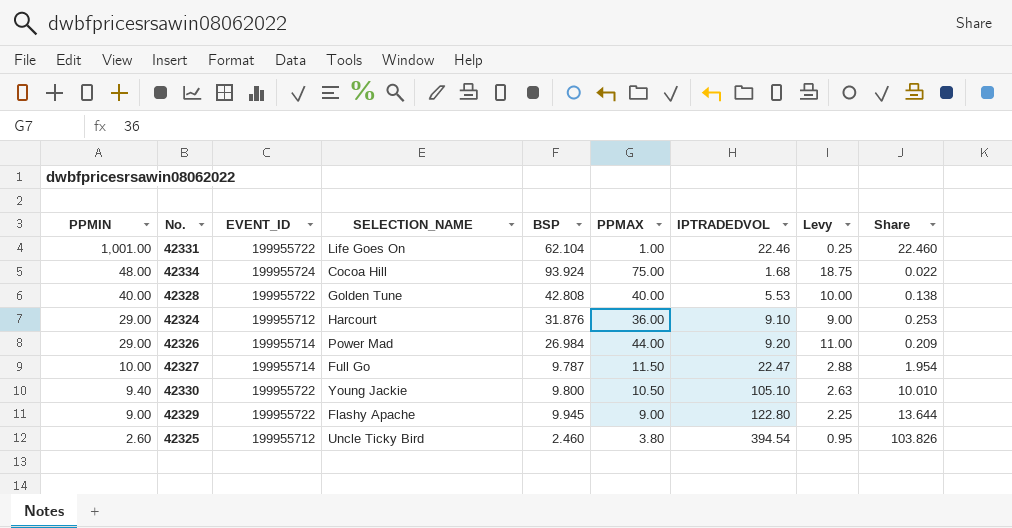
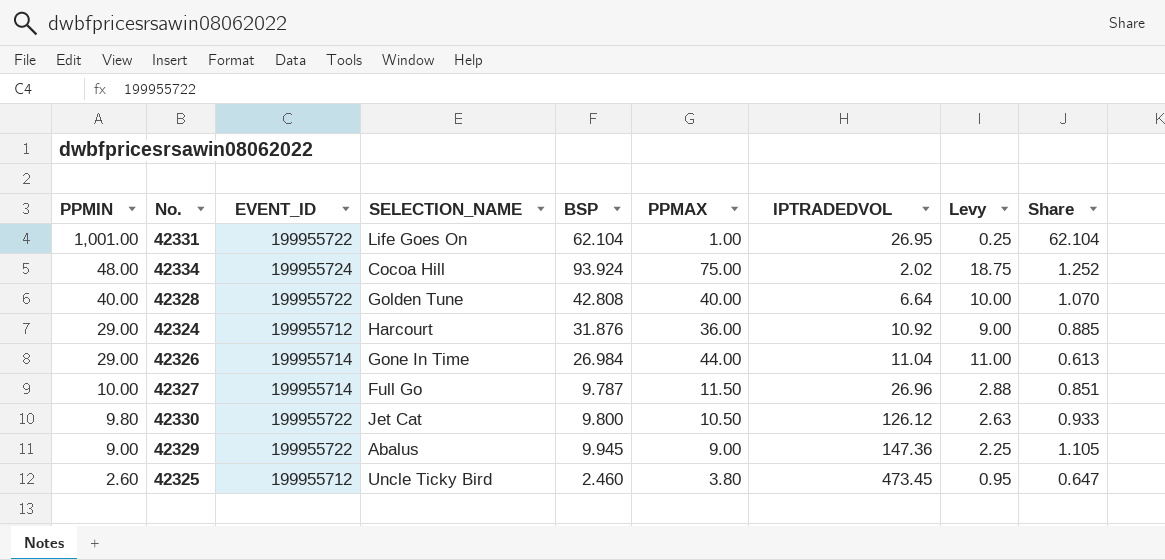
column Share | formula: [IPTRADEDVOL] / [PPMAX] -> [BSP] / [PPMAX]
42331 | IPTRADEDVOL: 22.46 -> 26.95
42334 | IPTRADEDVOL: 1.68 -> 2.02
42328 | IPTRADEDVOL: 5.53 -> 6.64
42324 | IPTRADEDVOL: 9.10 -> 10.92
42326 | SELECTION_NAME: Power Mad -> Gone In Time
42326 | IPTRADEDVOL: 9.20 -> 11.04
42327 | IPTRADEDVOL: 22.47 -> 26.96
42330 | PPMIN: 9.40 -> 9.80
42330 | SELECTION_NAME: Young Jackie -> Jet Cat
42330 | IPTRADEDVOL: 105.10 -> 126.12
42329 | SELECTION_NAME: Flashy Apache -> Abalus
42329 | IPTRADEDVOL: 122.80 -> 147.36
42325 | IPTRADEDVOL: 394.54 -> 473.45

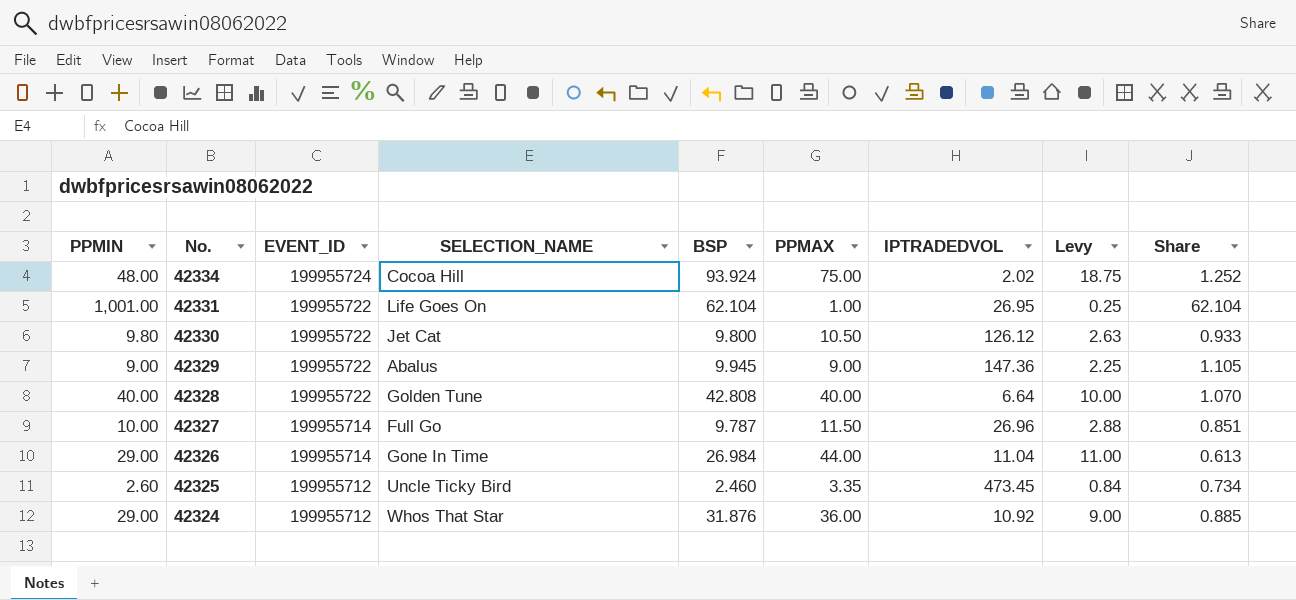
row order: PPMIN descending -> No. descending
42325 | PPMAX: 3.80 -> 3.35
42325 | Levy: 0.95 -> 0.84
42325 | Share: 0.647 -> 0.734
42324 | SELECTION_NAME: Harcourt -> Whos That Star

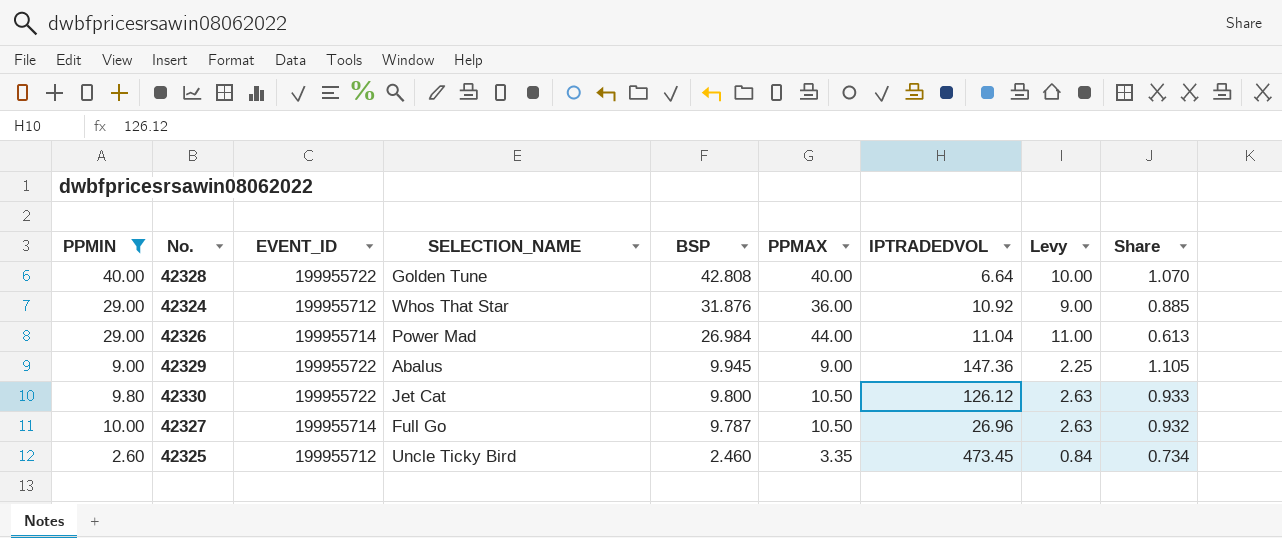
filter: none -> PPMIN <= 40.00
row order: No. descending -> BSP descending
42326 | SELECTION_NAME: Gone In Time -> Power Mad
42327 | PPMAX: 11.50 -> 10.50
42327 | Levy: 2.88 -> 2.63
42327 | Share: 0.851 -> 0.932

